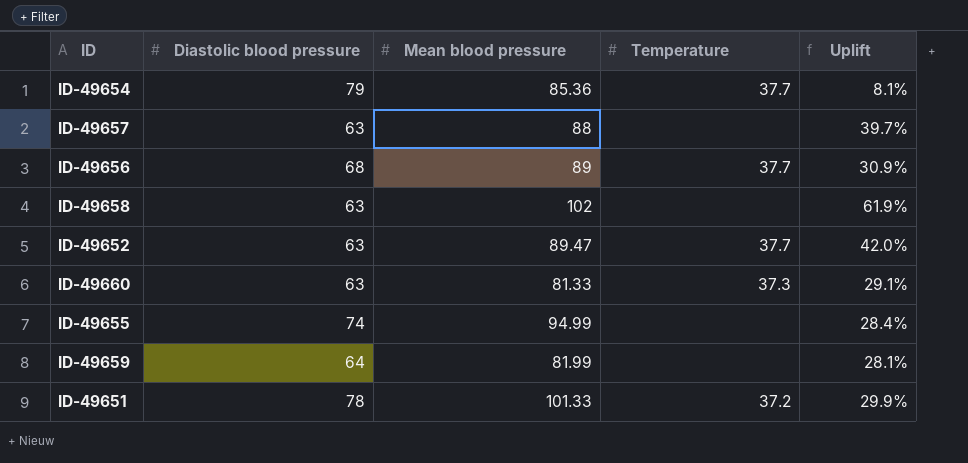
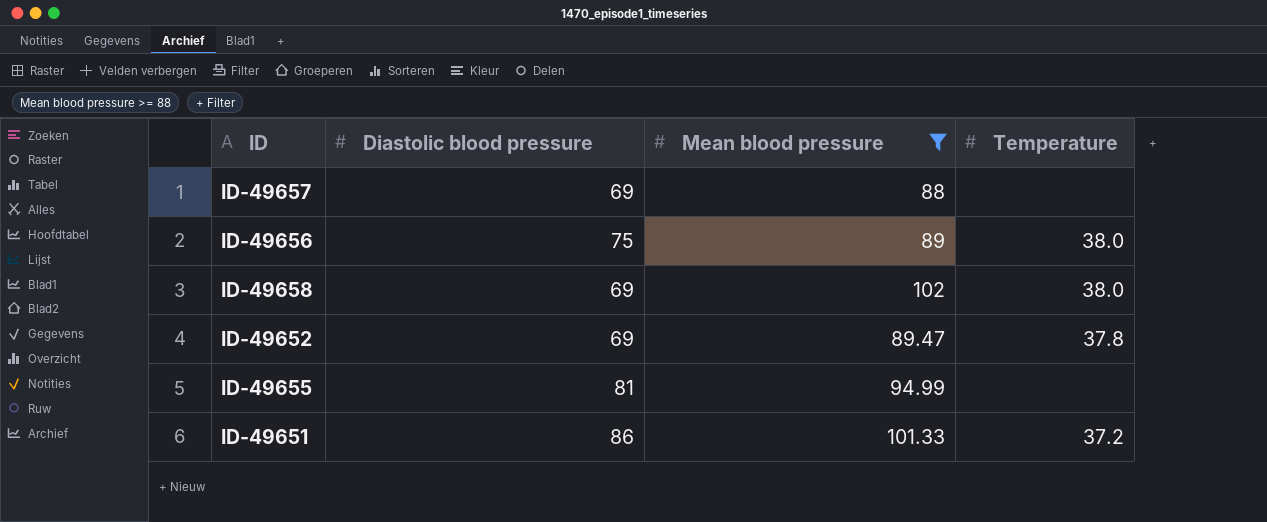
filter: none -> Mean blood pressure >= 88
column Uplift | formula: ([Mean blood pressure] - [Diastolic blood pressure]) / [Diastolic blood pressure] -> none
ID-49657 | Diastolic blood pressure: 63 -> 69
ID-49656 | Diastolic blood pressure: 68 -> 75
ID-49656 | Temperature: 37.7 -> 38.0
ID-49658 | Diastolic blood pressure: 63 -> 69
ID-49658 | Temperature: none -> 38.0
ID-49652 | Diastolic blood pressure: 63 -> 69
ID-49652 | Temperature: 37.7 -> 37.8
ID-49655 | Diastolic blood pressure: 74 -> 81
ID-49651 | Diastolic blood pressure: 78 -> 86

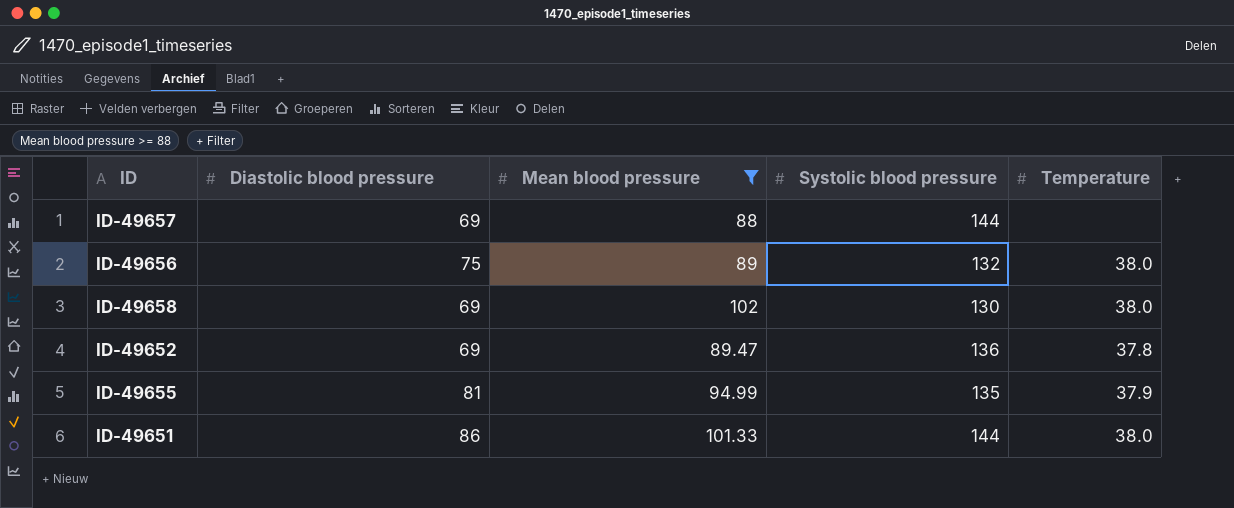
column Systolic blood pressure | position: none -> 4
ID-49655 | Temperature: none -> 37.9
ID-49651 | Temperature: 37.2 -> 38.0

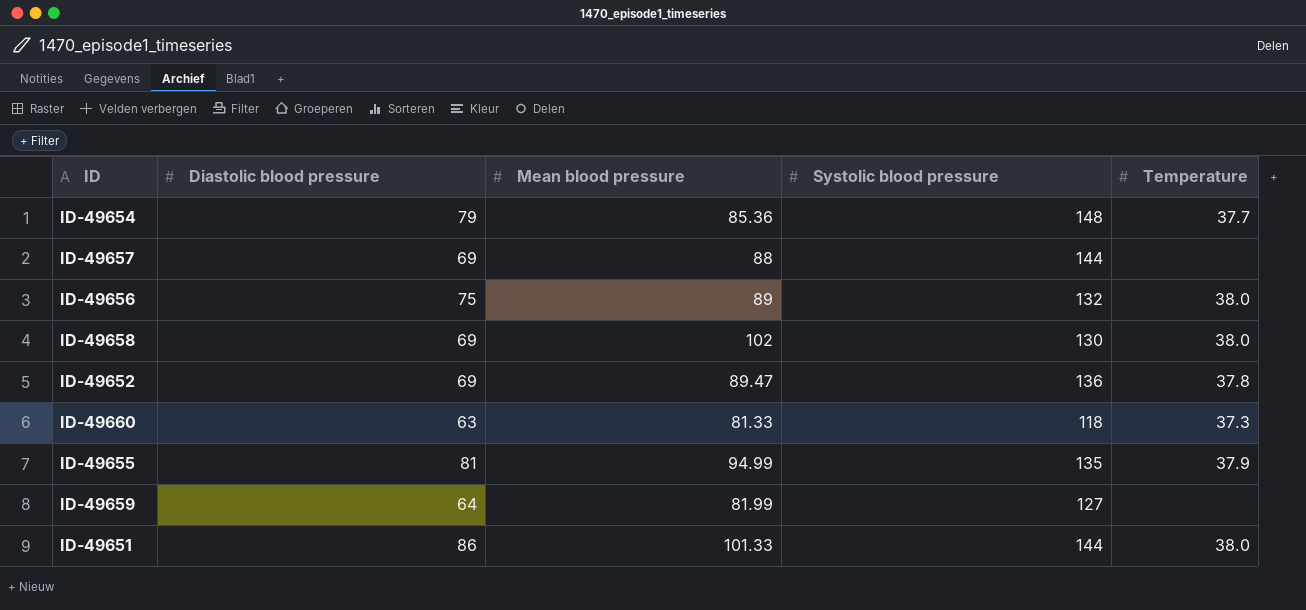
filter: Mean blood pressure >= 88 -> none

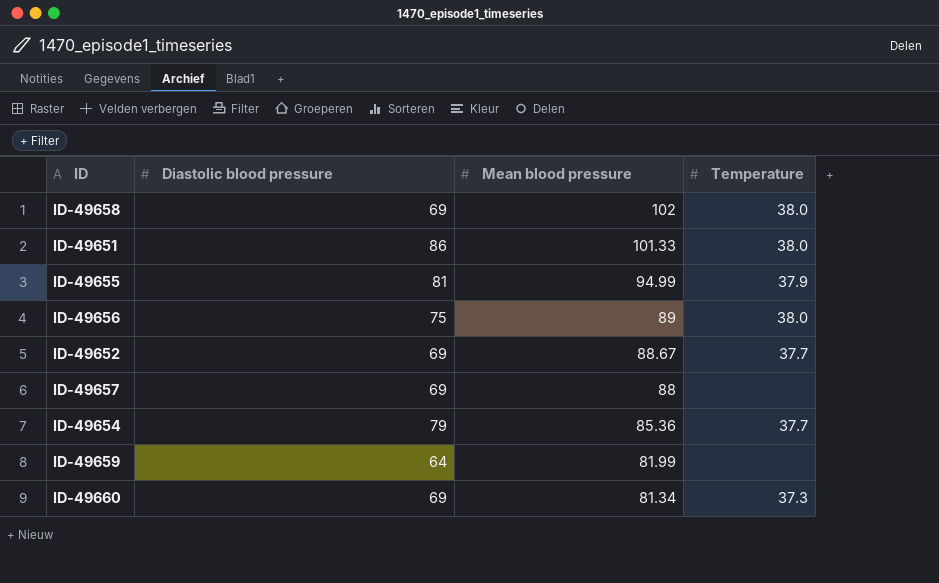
row order: none -> Mean blood pressure descending
column Systolic blood pressure | position: 4 -> none
ID-49652 | Mean blood pressure: 89.47 -> 88.67
ID-49652 | Temperature: 37.8 -> 37.7
ID-49660 | Diastolic blood pressure: 63 -> 69
ID-49660 | Mean blood pressure: 81.33 -> 81.34

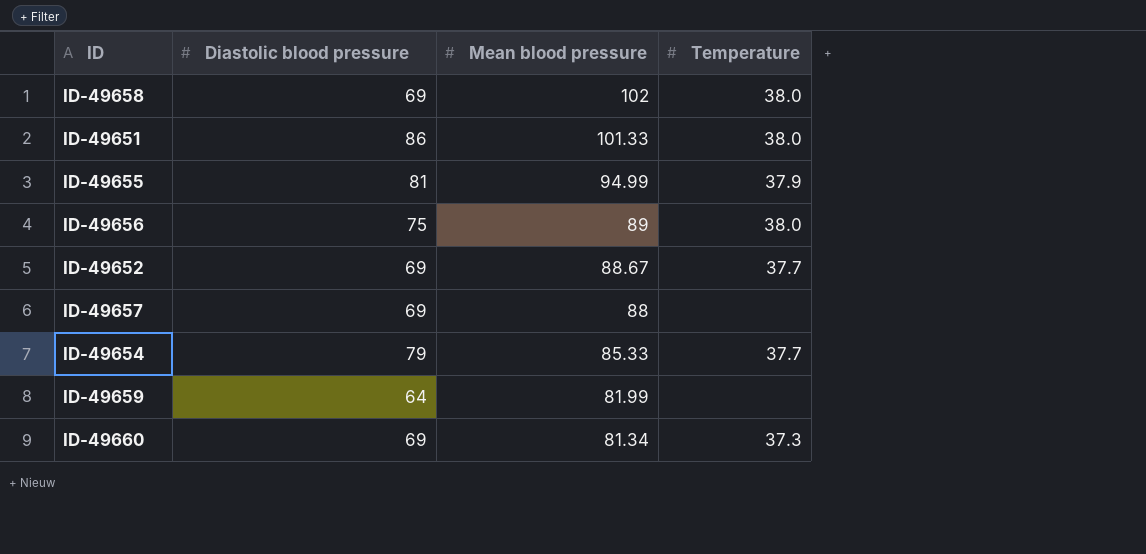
ID-49654 | Mean blood pressure: 85.36 -> 85.33

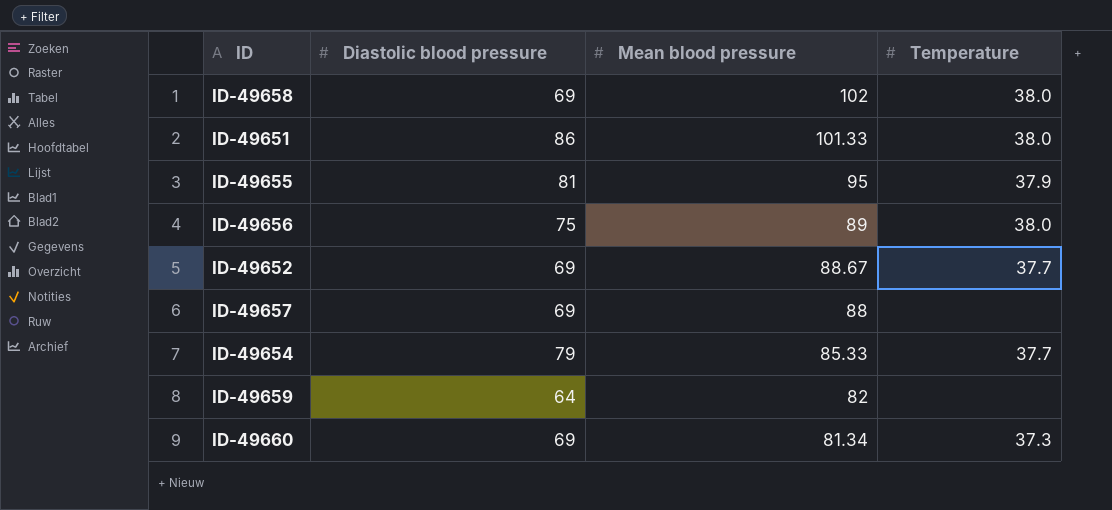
ID-49655 | Mean blood pressure: 94.99 -> 95
ID-49659 | Mean blood pressure: 81.99 -> 82

